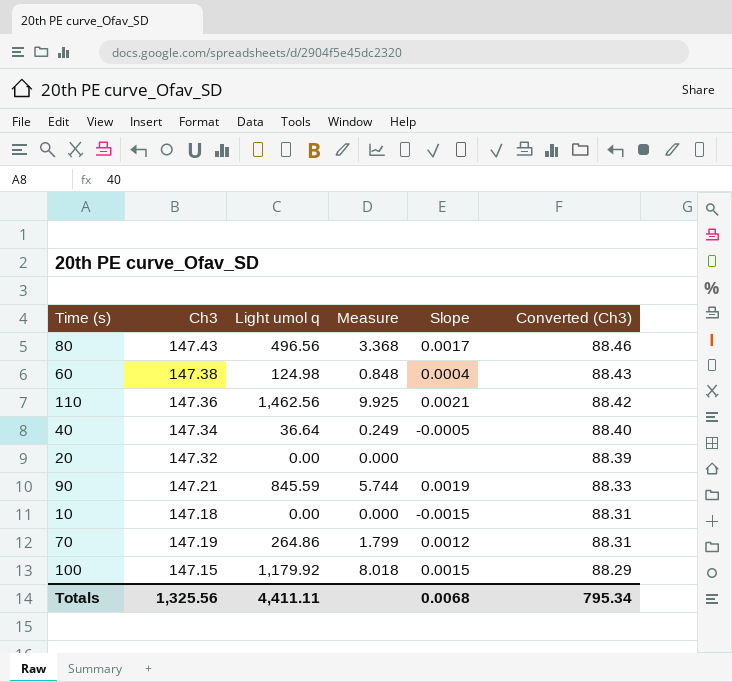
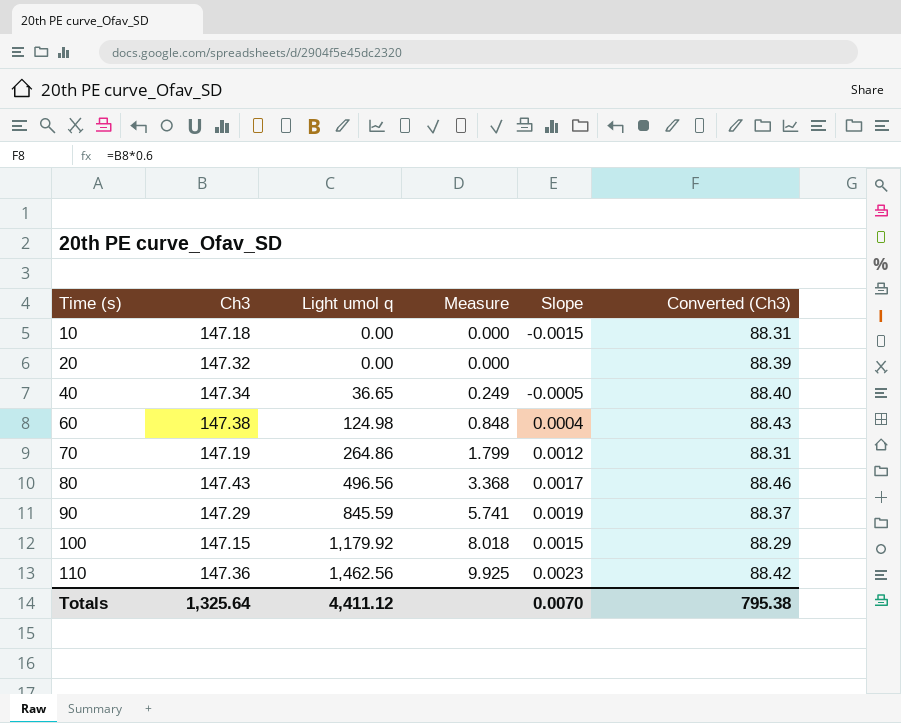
row order: Converted (Ch3) descending -> Time (s) ascending
40 | Light umol q: 36.64 -> 36.65
90 | Ch3: 147.21 -> 147.29
90 | Measure: 5.744 -> 5.741
90 | Converted (Ch3): 88.33 -> 88.37
110 | Slope: 0.0021 -> 0.0023
Totals | Ch3: 1,325.56 -> 1,325.64
Totals | Light umol q: 4,411.11 -> 4,411.12
Totals | Slope: 0.0068 -> 0.0070
Totals | Converted (Ch3): 795.34 -> 795.38

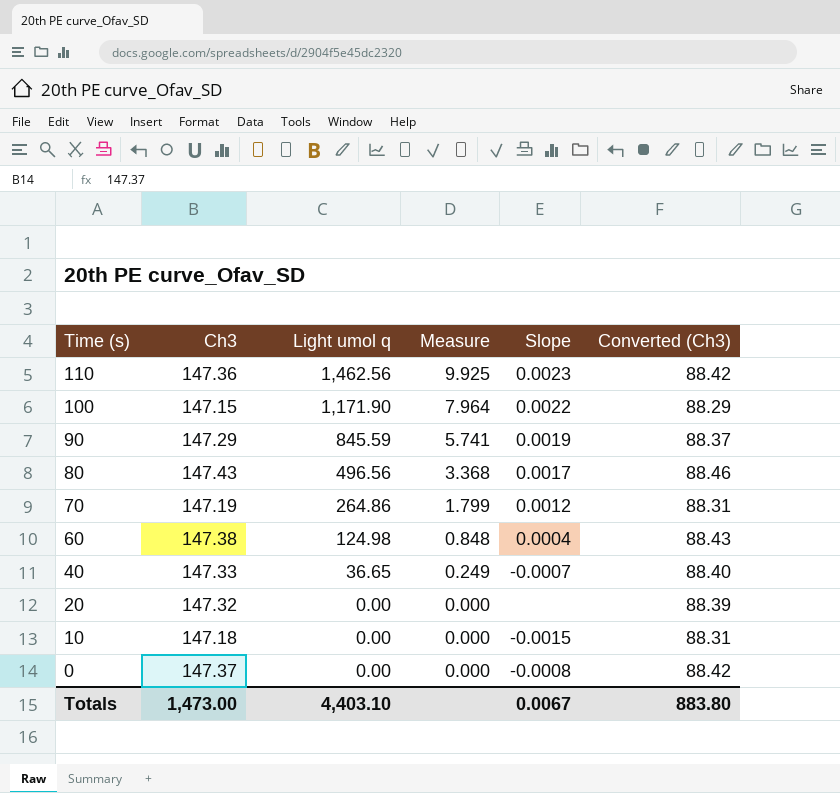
row order: Time (s) ascending -> Time (s) descending
100 | Light umol q: 1,179.92 -> 1,171.90
100 | Measure: 8.018 -> 7.964
100 | Slope: 0.0015 -> 0.0022
40 | Ch3: 147.34 -> 147.33
40 | Slope: -0.0005 -> -0.0007
row 0: none -> 147.37 | 0.00 | 0.000 | -0.0008 | 88.42
Totals | Ch3: 1,325.64 -> 1,473.00
Totals | Light umol q: 4,411.12 -> 4,403.10
Totals | Slope: 0.0070 -> 0.0067
Totals | Converted (Ch3): 795.38 -> 883.80

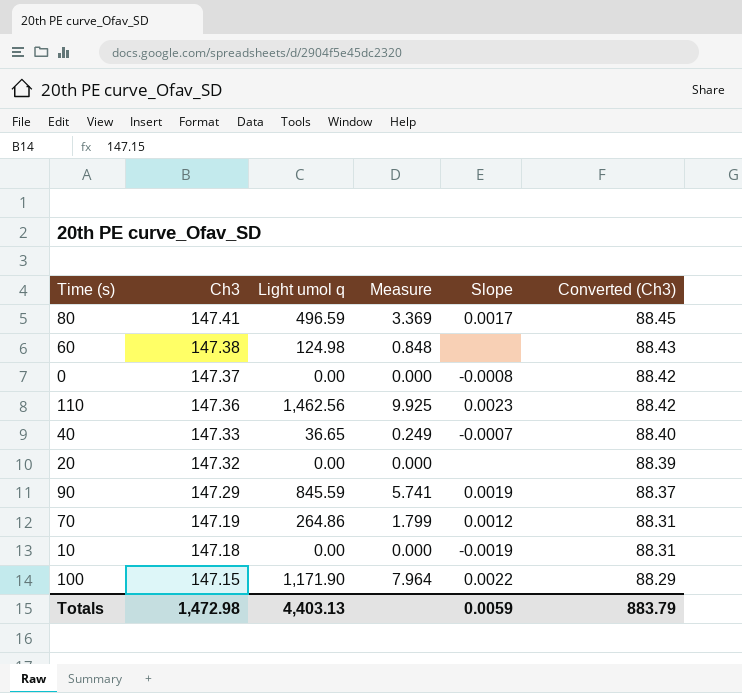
row order: Time (s) descending -> Ch3 descending
80 | Ch3: 147.43 -> 147.41
80 | Light umol q: 496.56 -> 496.59
80 | Measure: 3.368 -> 3.369
80 | Converted (Ch3): 88.46 -> 88.45
60 | Slope: 0.0004 -> none
10 | Slope: -0.0015 -> -0.0019
Totals | Ch3: 1,473.00 -> 1,472.98
Totals | Light umol q: 4,403.10 -> 4,403.13
Totals | Slope: 0.0067 -> 0.0059
Totals | Converted (Ch3): 883.80 -> 883.79

